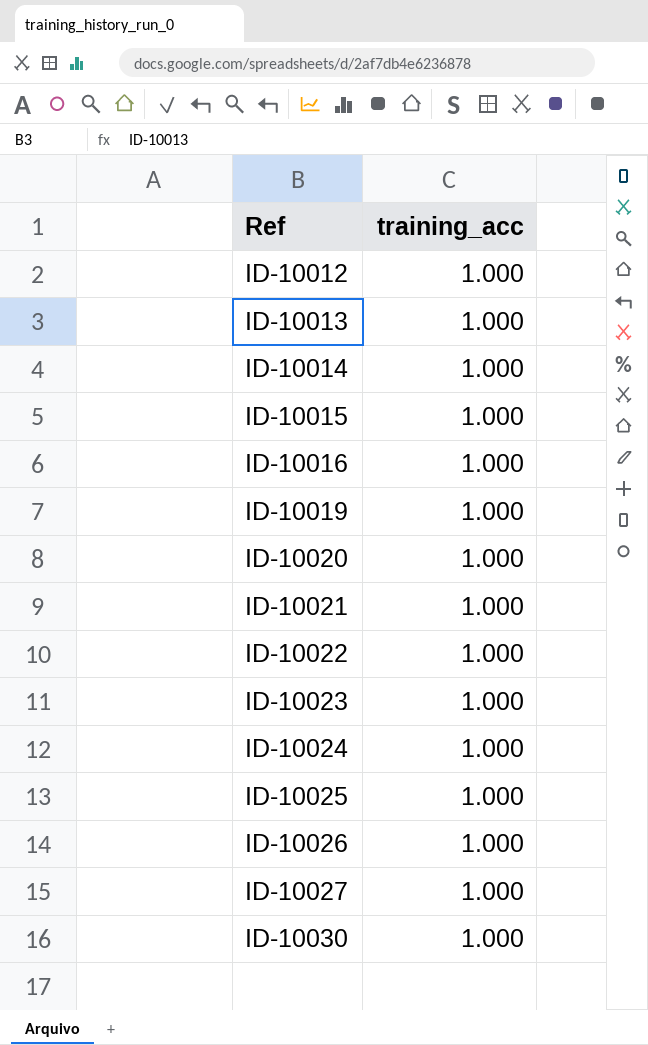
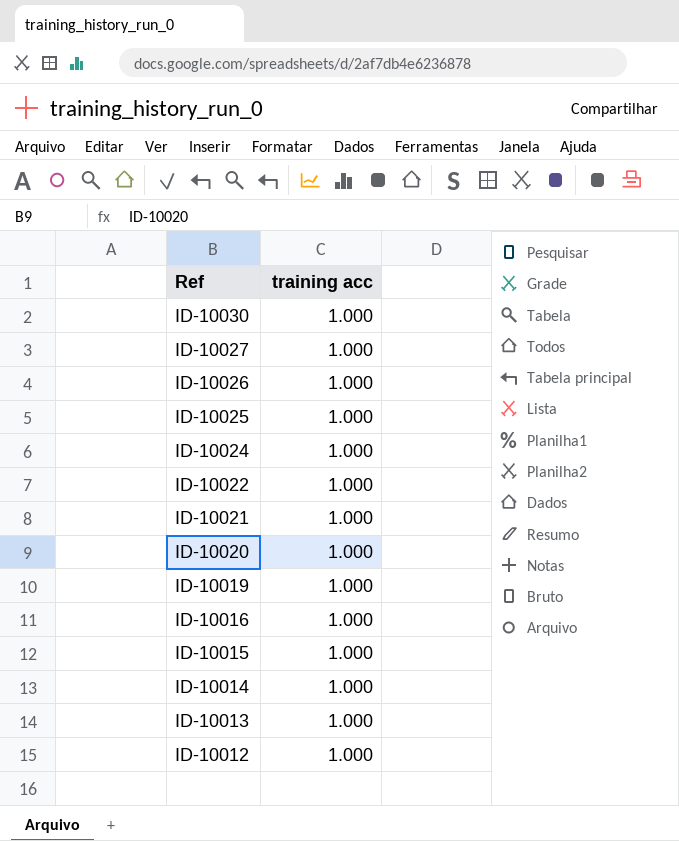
row order: Ref ascending -> Ref descending
column name: training_acc -> training acc
row ID-10023: 1.000 -> none

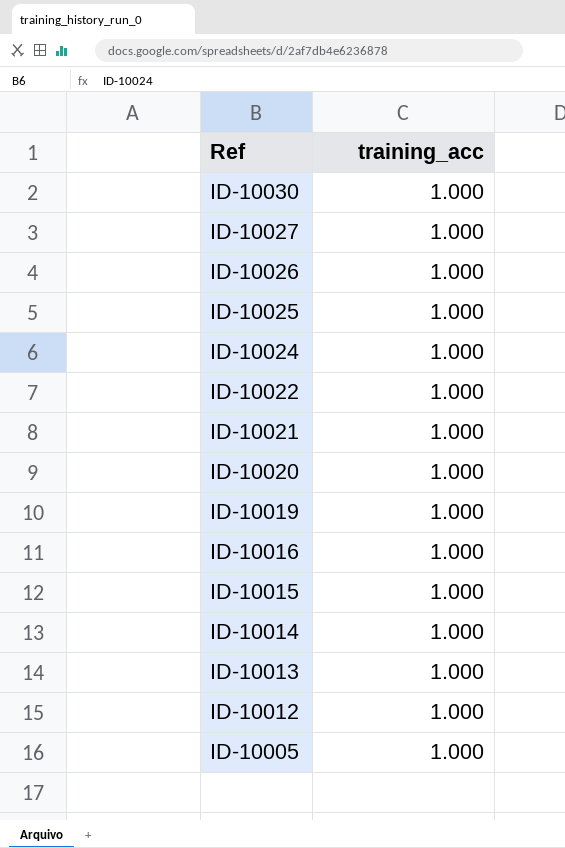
column name: training acc -> training_acc
row ID-10005: none -> 1.000

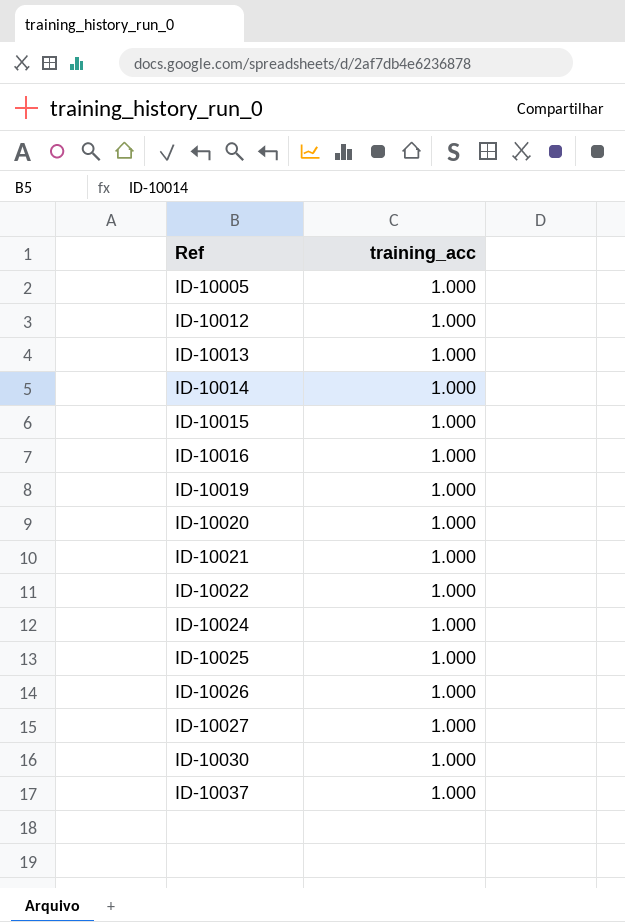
row order: Ref descending -> Ref ascending
row ID-10037: none -> 1.000

